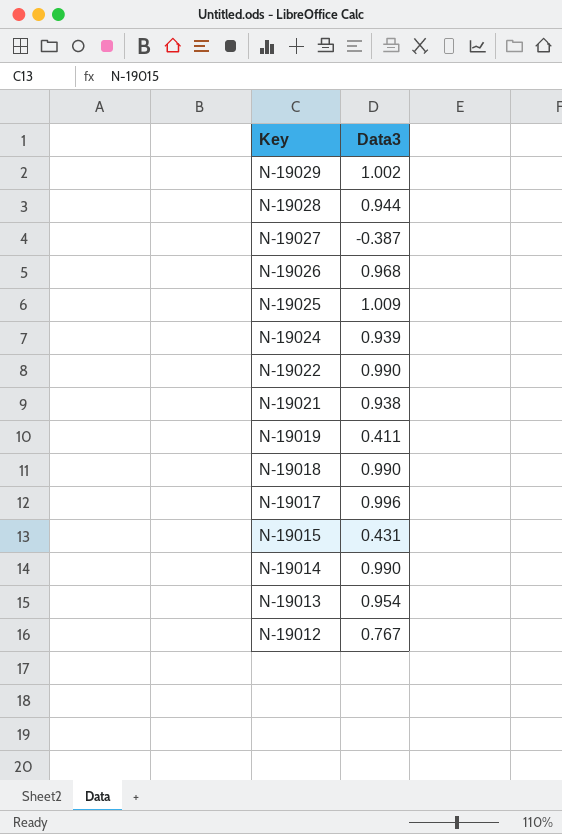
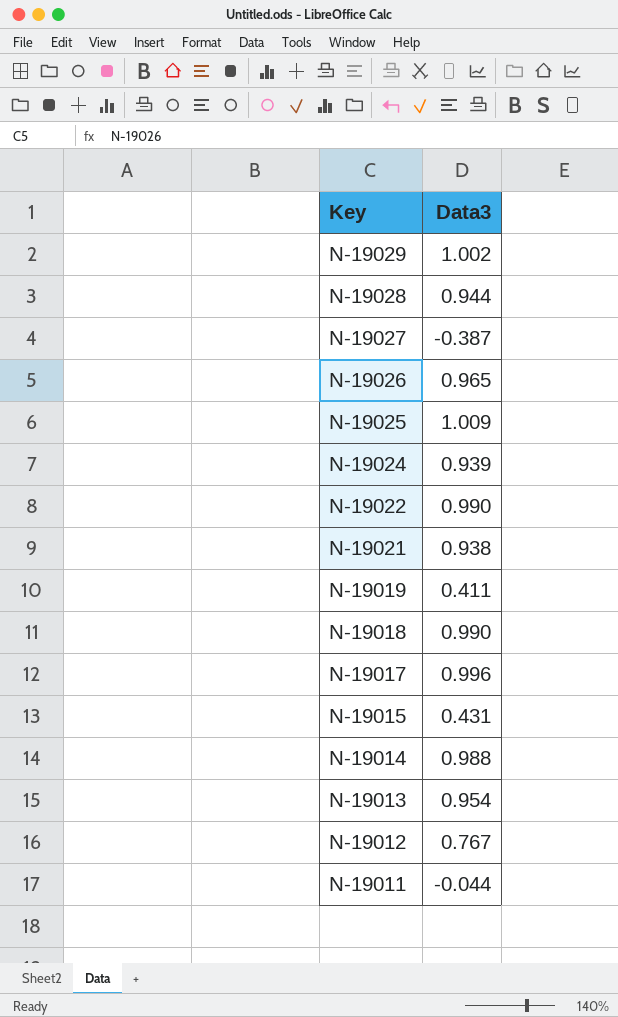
N-19026 | Data3: 0.968 -> 0.965
N-19014 | Data3: 0.990 -> 0.988
row N-19011: none -> -0.044

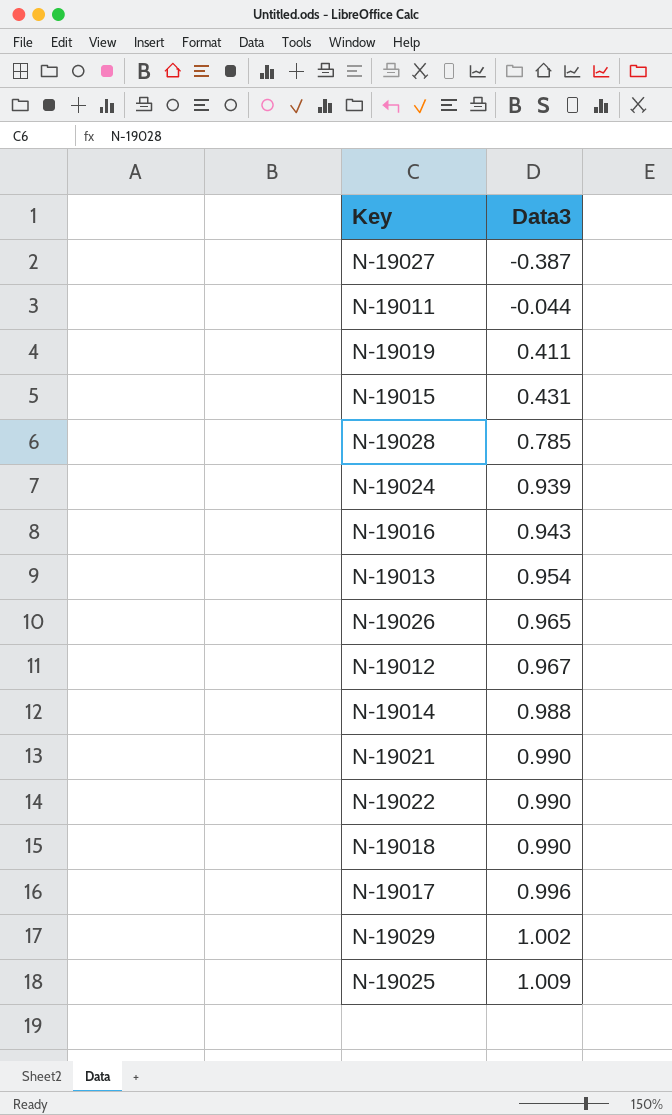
row order: Key descending -> Data3 ascending
N-19028 | Data3: 0.944 -> 0.785
row N-19016: none -> 0.943
N-19012 | Data3: 0.767 -> 0.967
N-19021 | Data3: 0.938 -> 0.990

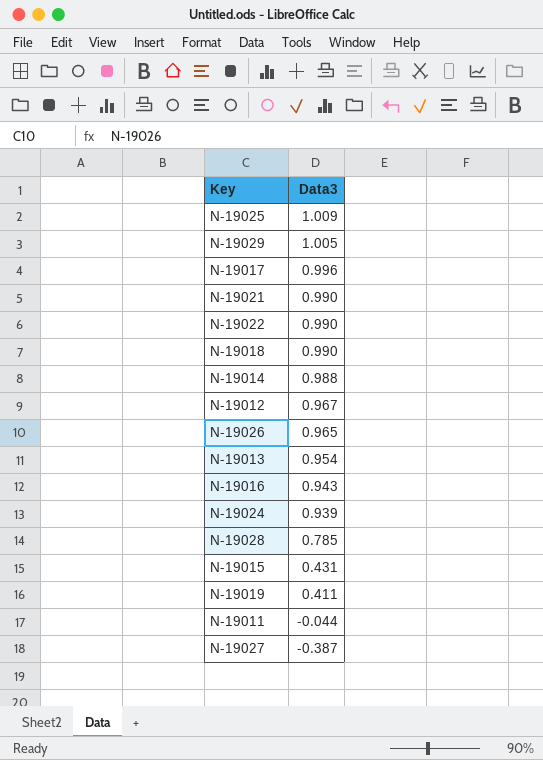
row order: Data3 ascending -> Data3 descending
N-19029 | Data3: 1.002 -> 1.005

